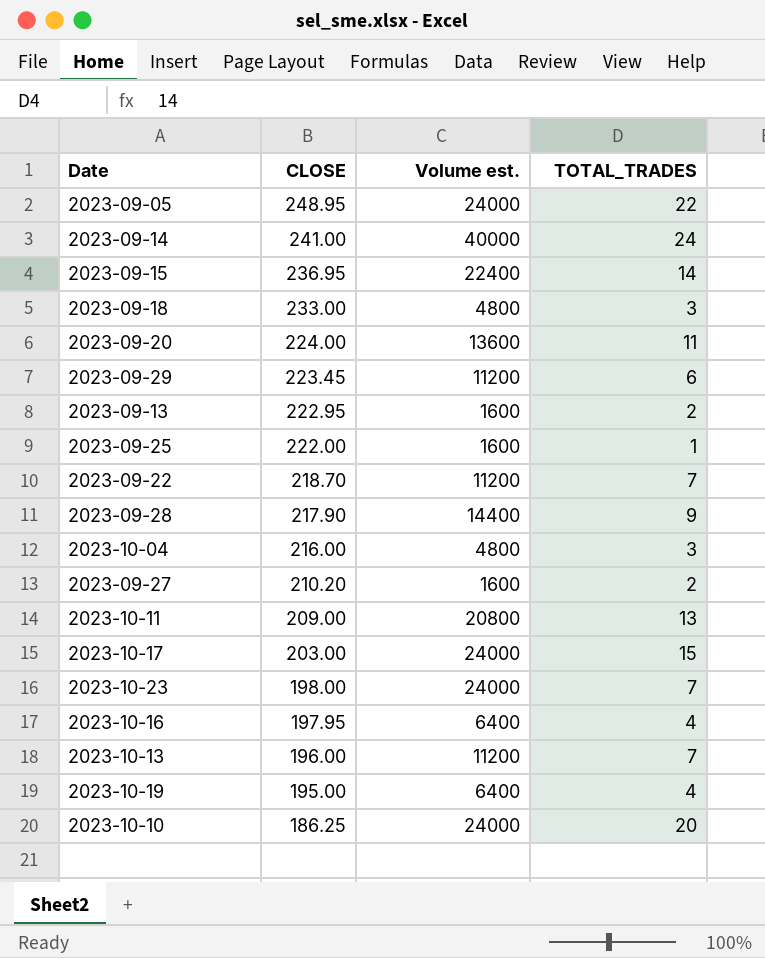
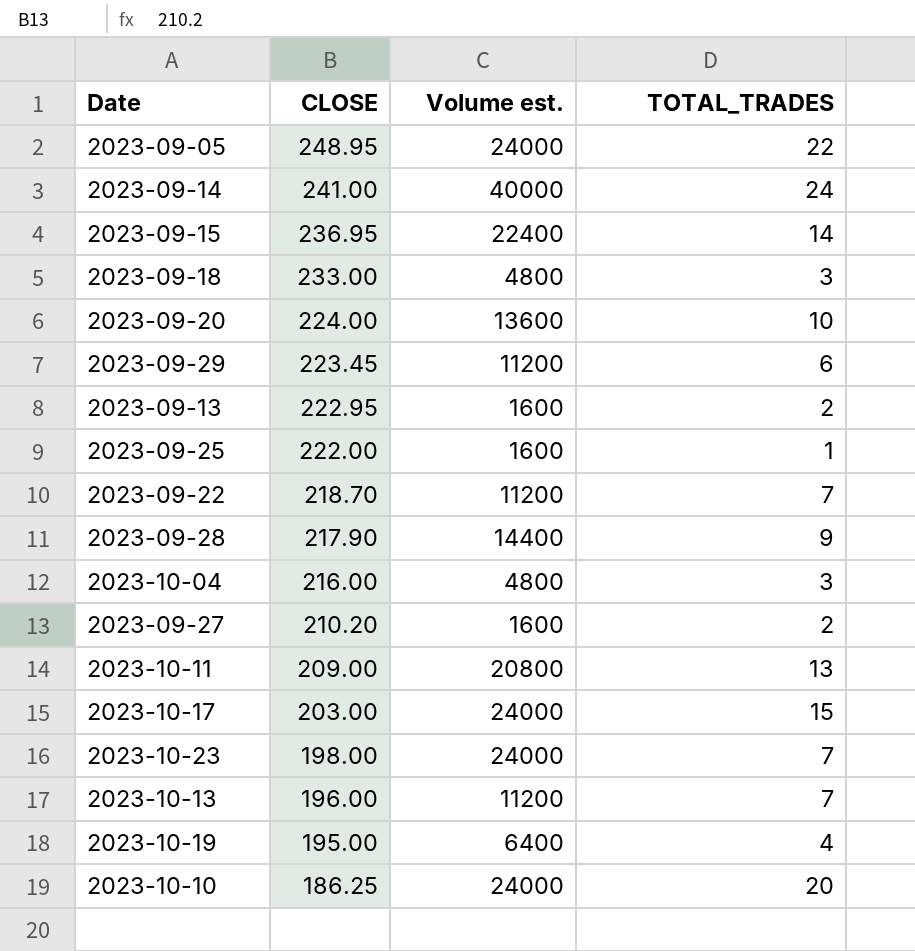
row 2023-10-16: 197.95 | 6400 | 4 -> none
2023-09-20 | TOTAL_TRADES: 11 -> 10

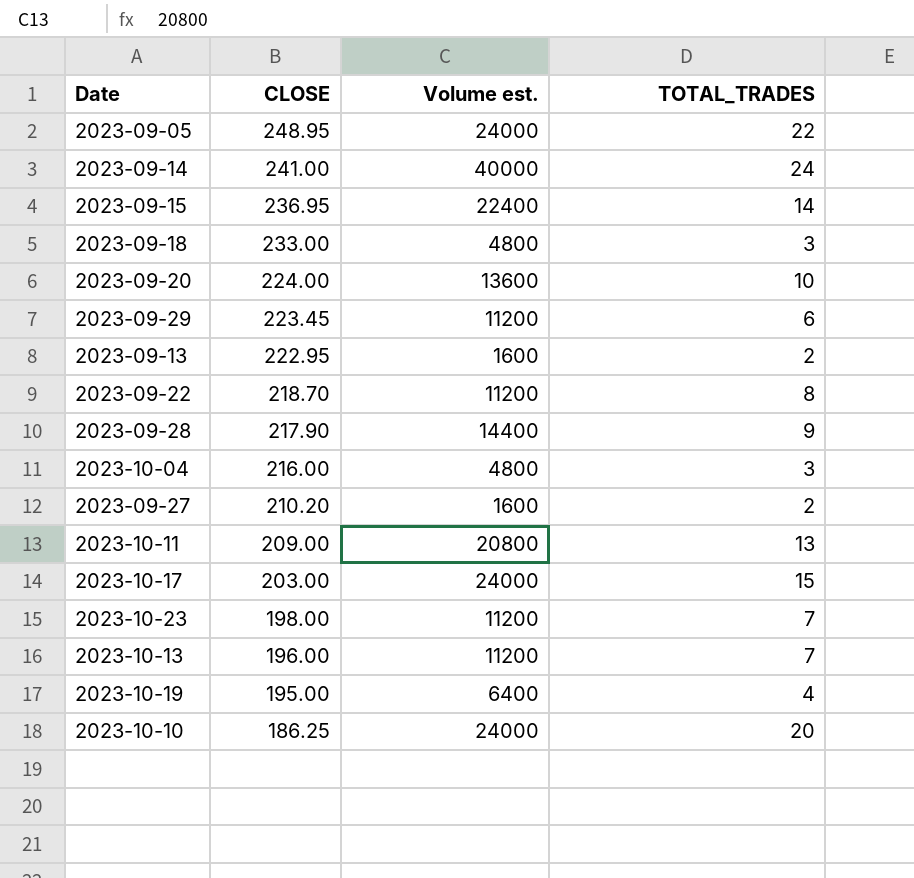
row 2023-09-25: 222.00 | 1600 | 1 -> none
2023-09-22 | TOTAL_TRADES: 7 -> 8
2023-10-23 | Volume est.: 24000 -> 11200

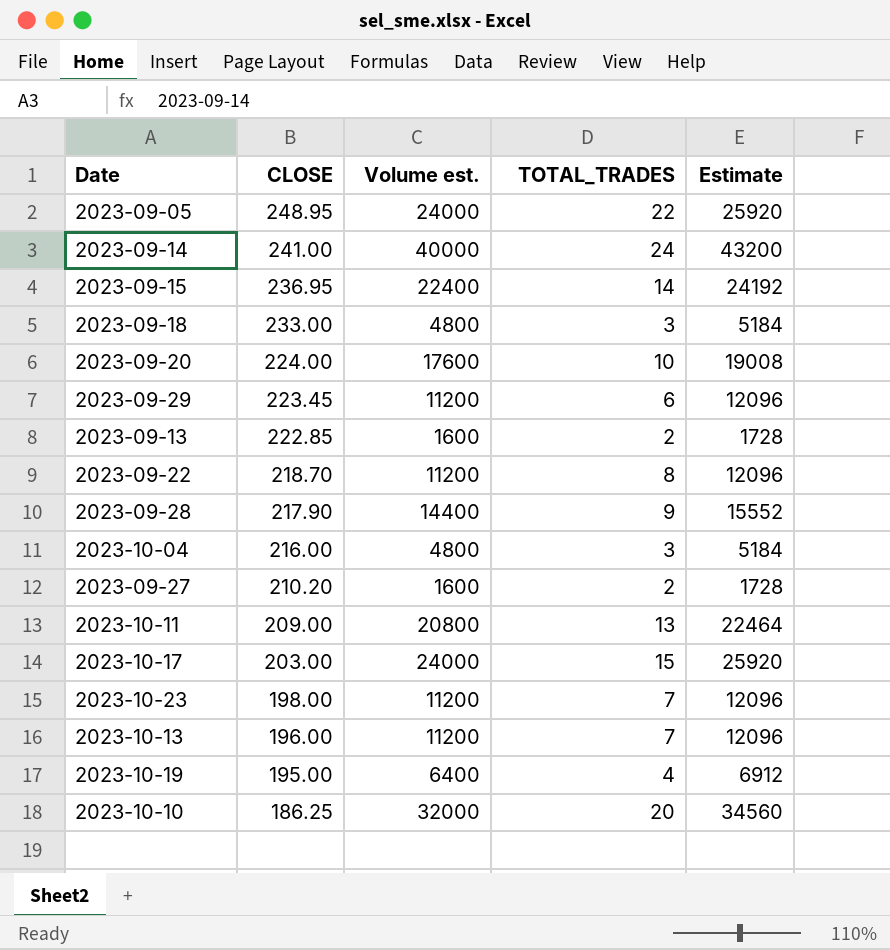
column Estimate | formula: none -> [Volume est.] * 1.08
2023-09-20 | Volume est.: 13600 -> 17600
2023-09-13 | CLOSE: 222.95 -> 222.85
2023-10-10 | Volume est.: 24000 -> 32000

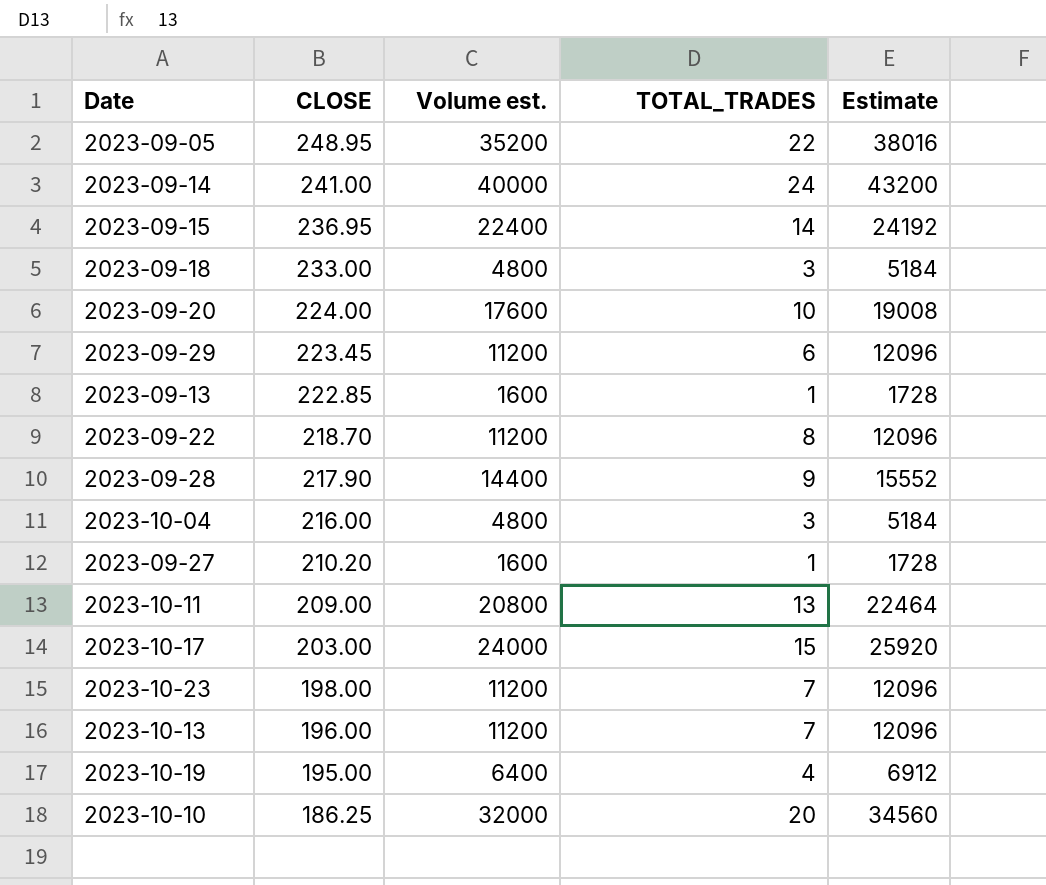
2023-09-05 | Volume est.: 24000 -> 35200
2023-09-05 | Estimate: 25920 -> 38016
2023-09-13 | TOTAL_TRADES: 2 -> 1
2023-09-27 | TOTAL_TRADES: 2 -> 1

